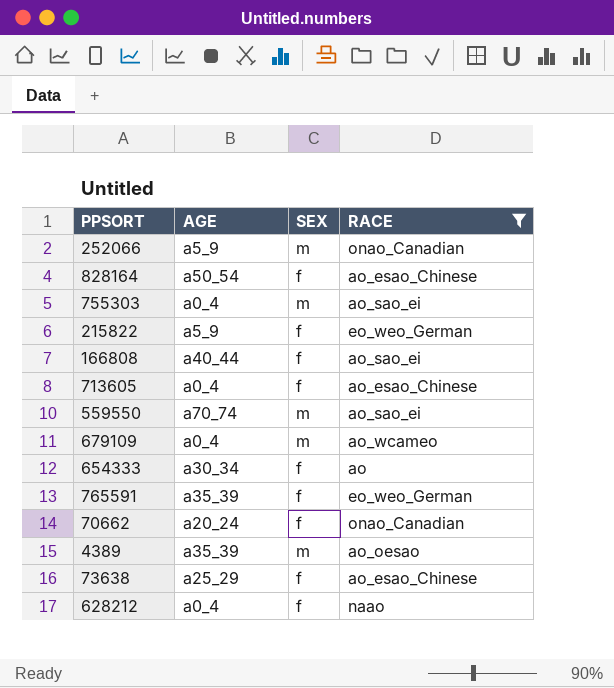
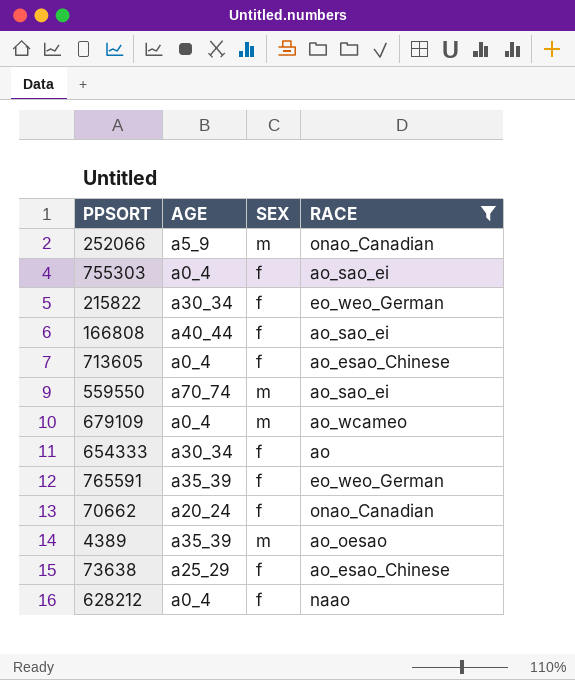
row 828164: a50_54 | f | ao_esao_Chinese -> none
755303 | SEX: m -> f
215822 | AGE: a5_9 -> a30_34

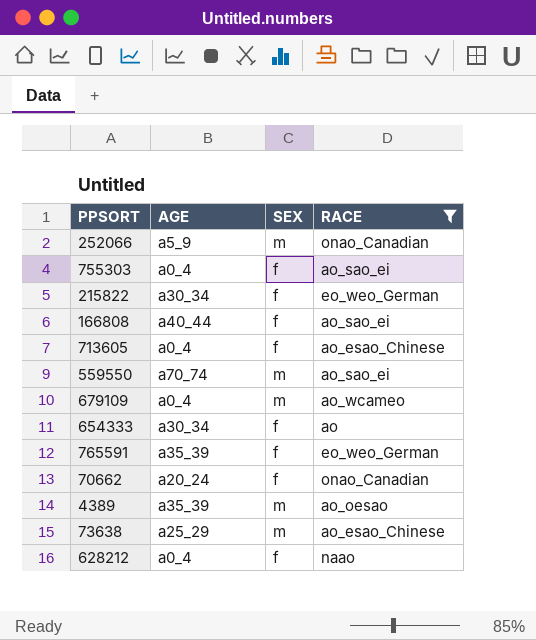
73638 | SEX: f -> m

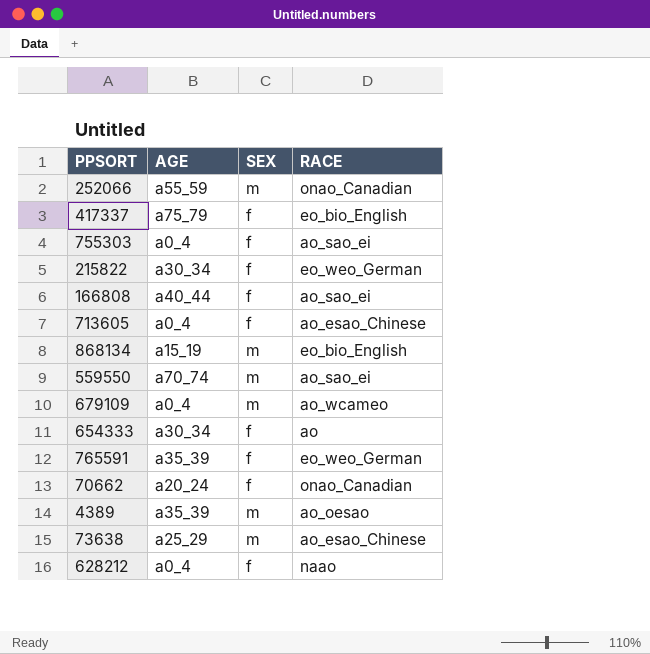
filter: RACE != eo_bio_English -> none
252066 | AGE: a5_9 -> a55_59

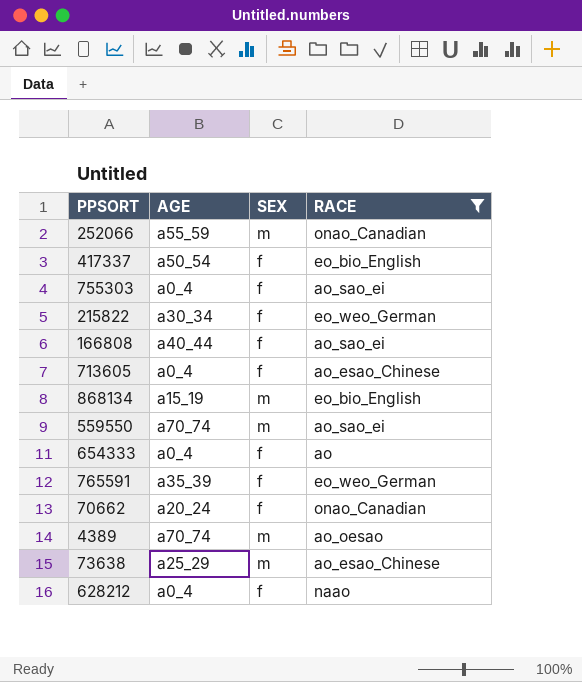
filter: none -> RACE != ao_wcameo
417337 | AGE: a75_79 -> a50_54
654333 | AGE: a30_34 -> a0_4
4389 | AGE: a35_39 -> a70_74

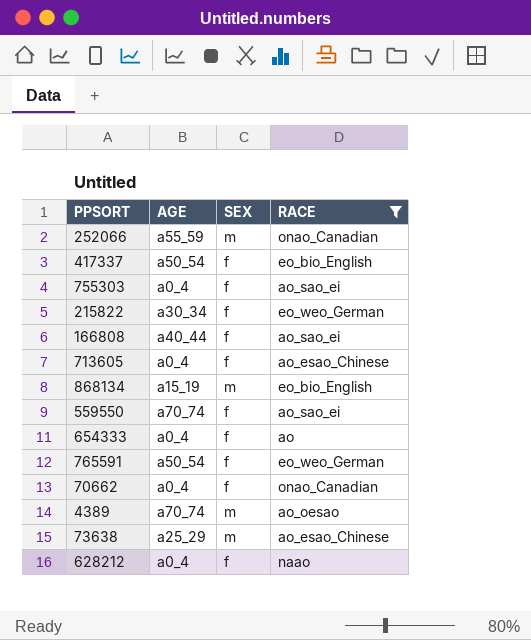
559550 | SEX: m -> f
765591 | AGE: a35_39 -> a50_54
70662 | AGE: a20_24 -> a0_4

